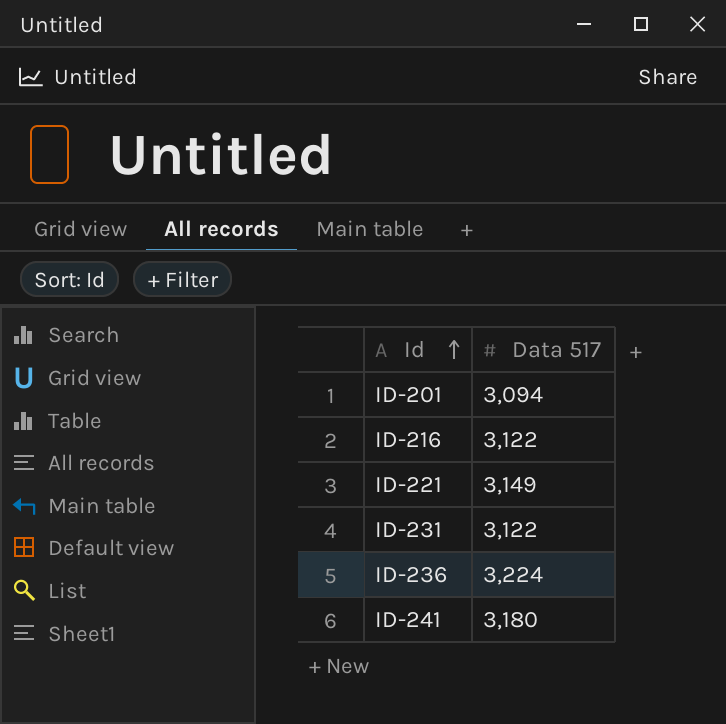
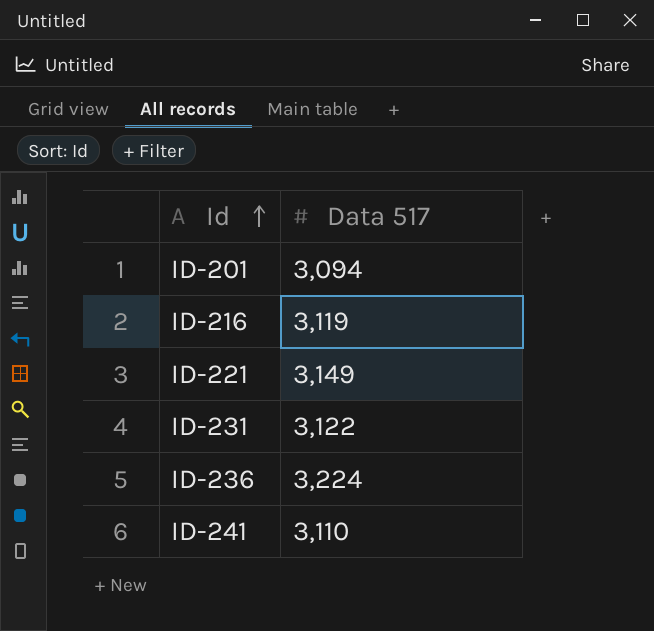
ID-216 | Data 517: 3,122 -> 3,119
ID-241 | Data 517: 3,180 -> 3,110

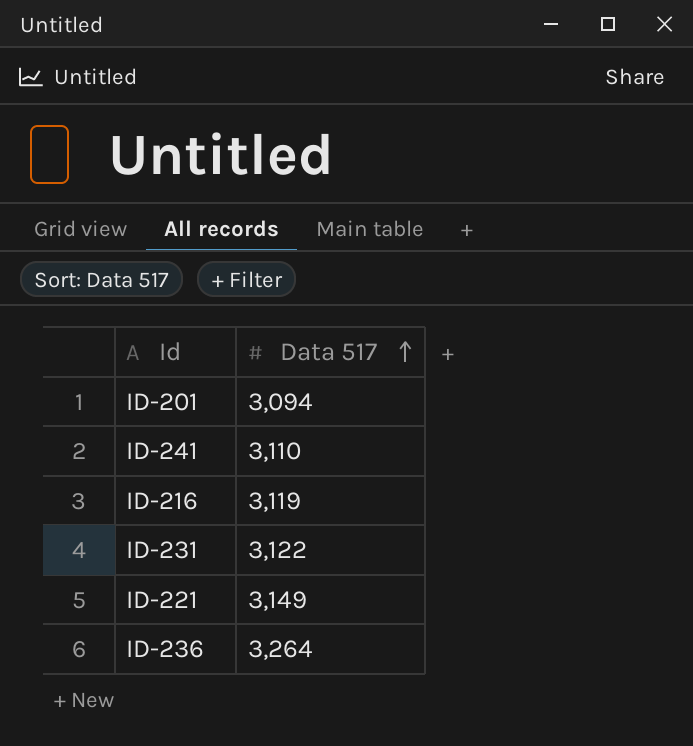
row order: Id ascending -> Data 517 ascending
ID-236 | Data 517: 3,224 -> 3,264

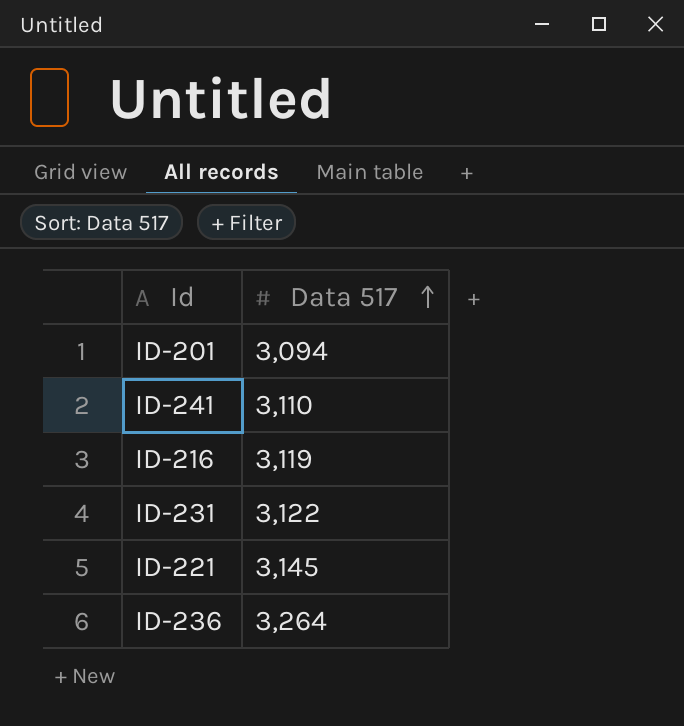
ID-221 | Data 517: 3,149 -> 3,145

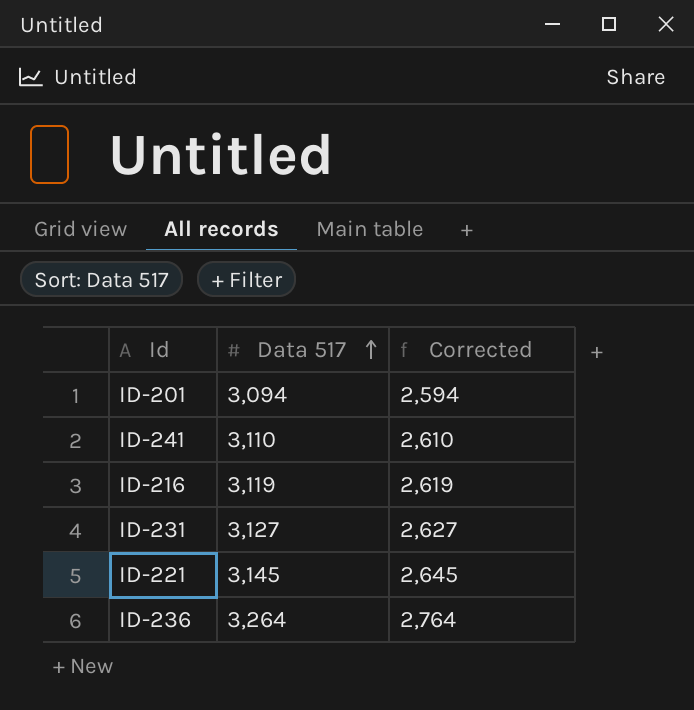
column Corrected | formula: none -> [Data 517] - 500
ID-231 | Data 517: 3,122 -> 3,127

